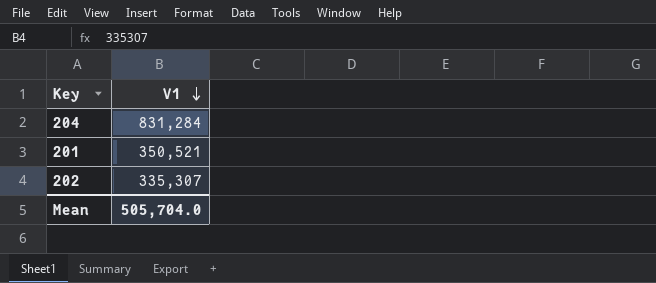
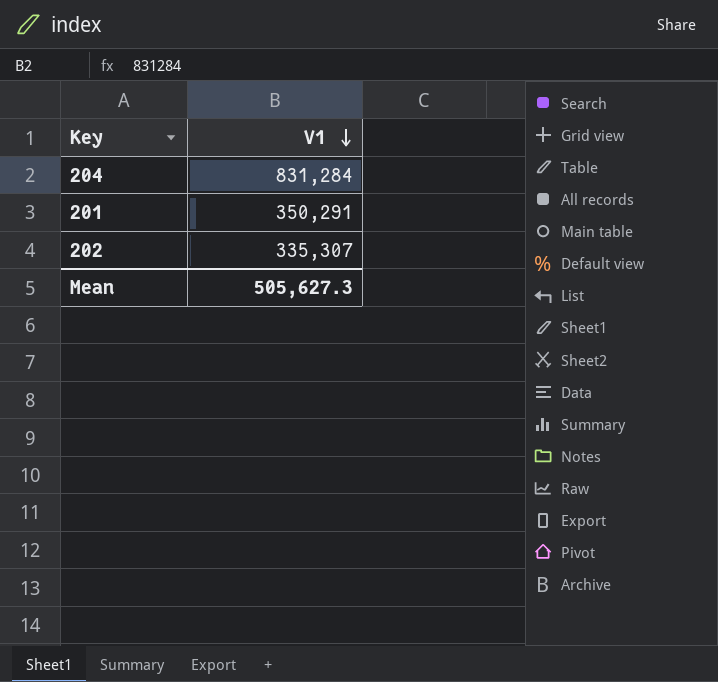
201 | V1: 350,521 -> 350,291
Mean | V1: 505,704.0 -> 505,627.3

